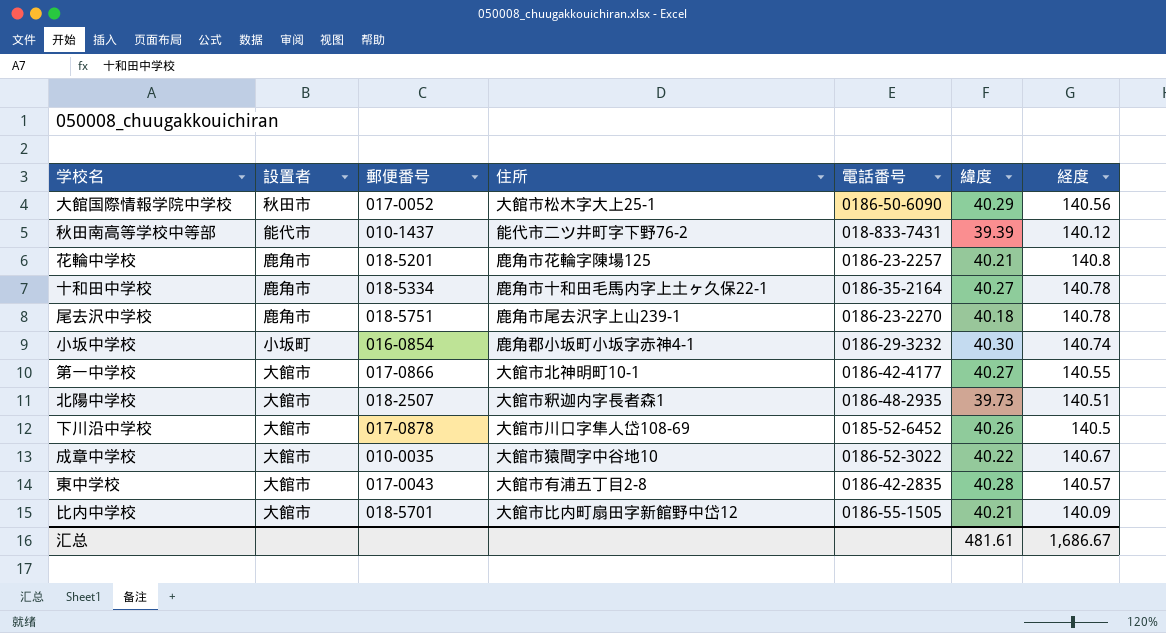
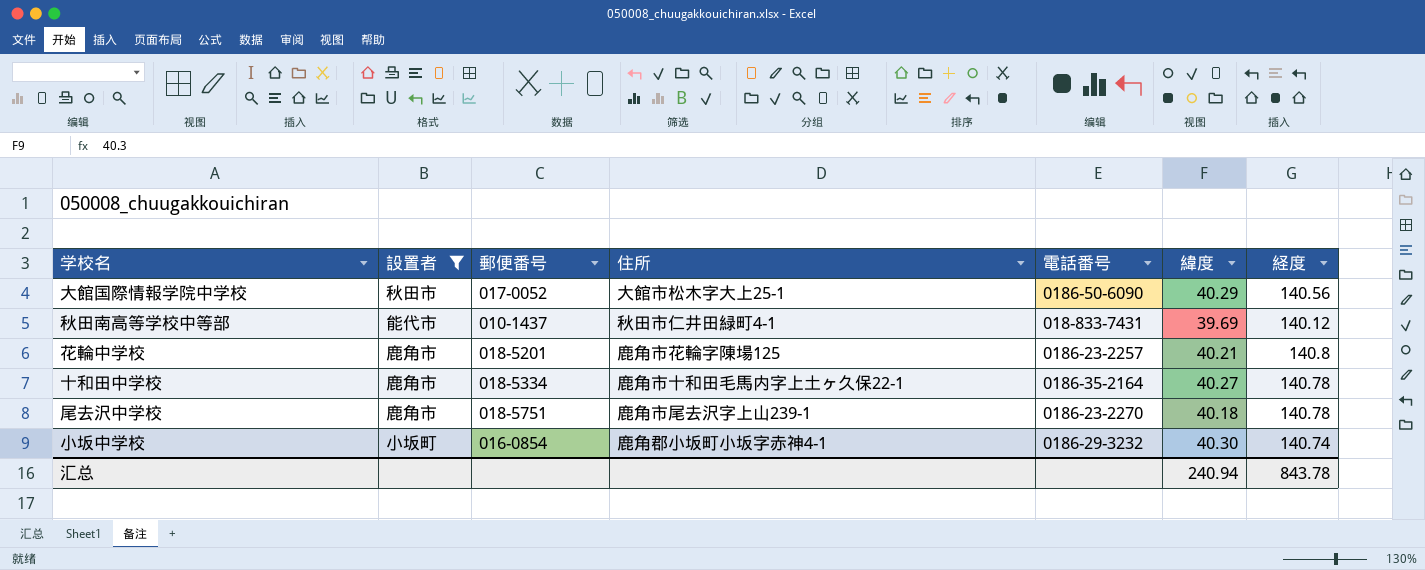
filter: none -> 設置者 != 大館市
秋田南高等学校中等部 | 住所: 能代市二ツ井町字下野76-2 -> 秋田市仁井田緑町4-1
秋田南高等学校中等部 | 緯度: 39.39 -> 39.69
汇总 | 緯度: 481.61 -> 240.94
汇总 | 経度: 1,686.67 -> 843.78

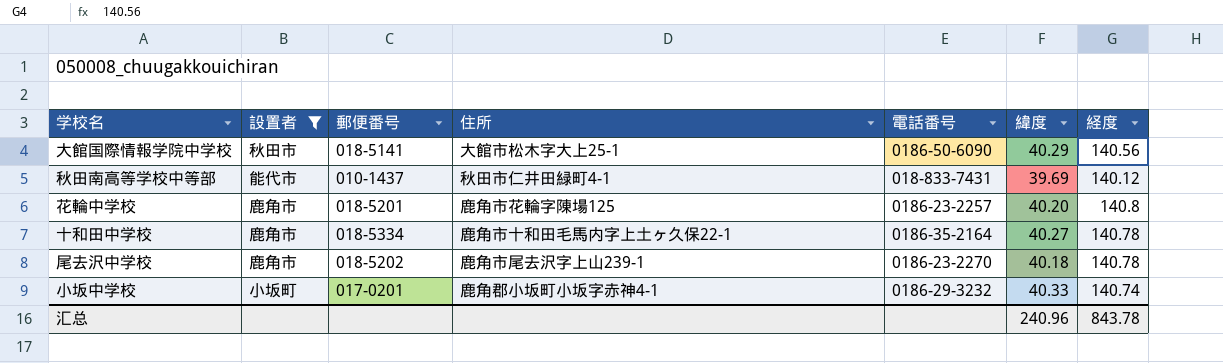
大館国際情報学院中学校 | 郵便番号: 017-0052 -> 018-5141
花輪中学校 | 緯度: 40.21 -> 40.20
尾去沢中学校 | 郵便番号: 018-5751 -> 018-5202
小坂中学校 | 郵便番号: 016-0854 -> 017-0201
小坂中学校 | 緯度: 40.30 -> 40.33
汇总 | 緯度: 240.94 -> 240.96

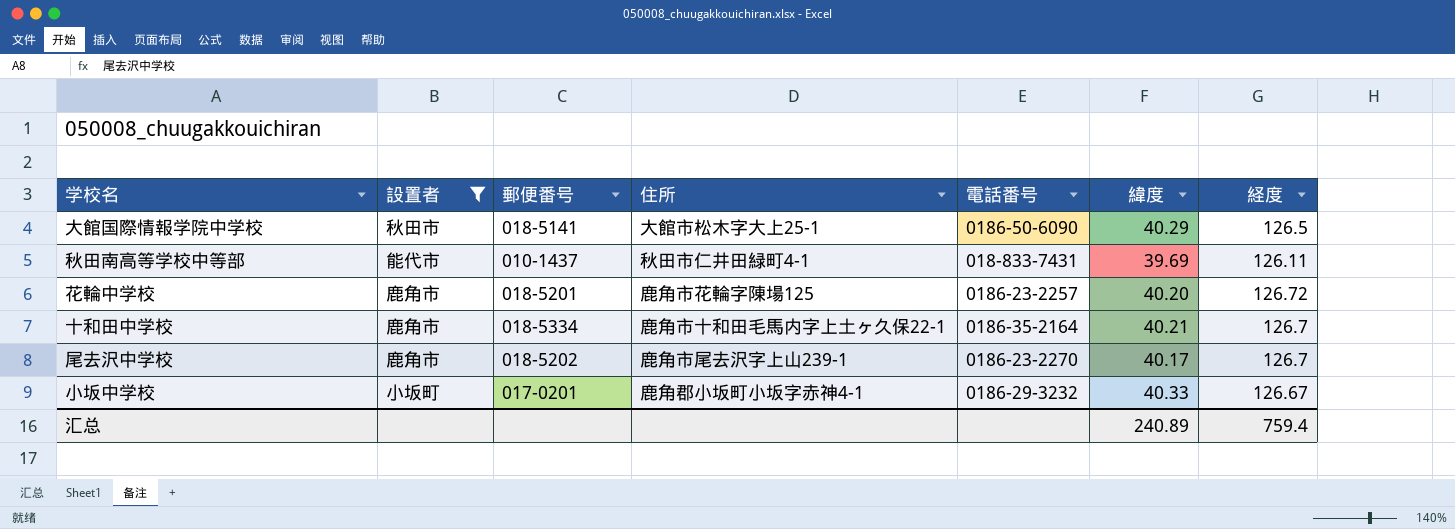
大館国際情報学院中学校 | 経度: 140.56 -> 126.5
秋田南高等学校中等部 | 経度: 140.12 -> 126.11
花輪中学校 | 経度: 140.8 -> 126.72
十和田中学校 | 緯度: 40.27 -> 40.21
十和田中学校 | 経度: 140.78 -> 126.7
尾去沢中学校 | 緯度: 40.18 -> 40.17
尾去沢中学校 | 経度: 140.78 -> 126.7
小坂中学校 | 経度: 140.74 -> 126.67
汇总 | 緯度: 240.96 -> 240.89
汇总 | 経度: 843.78 -> 759.4

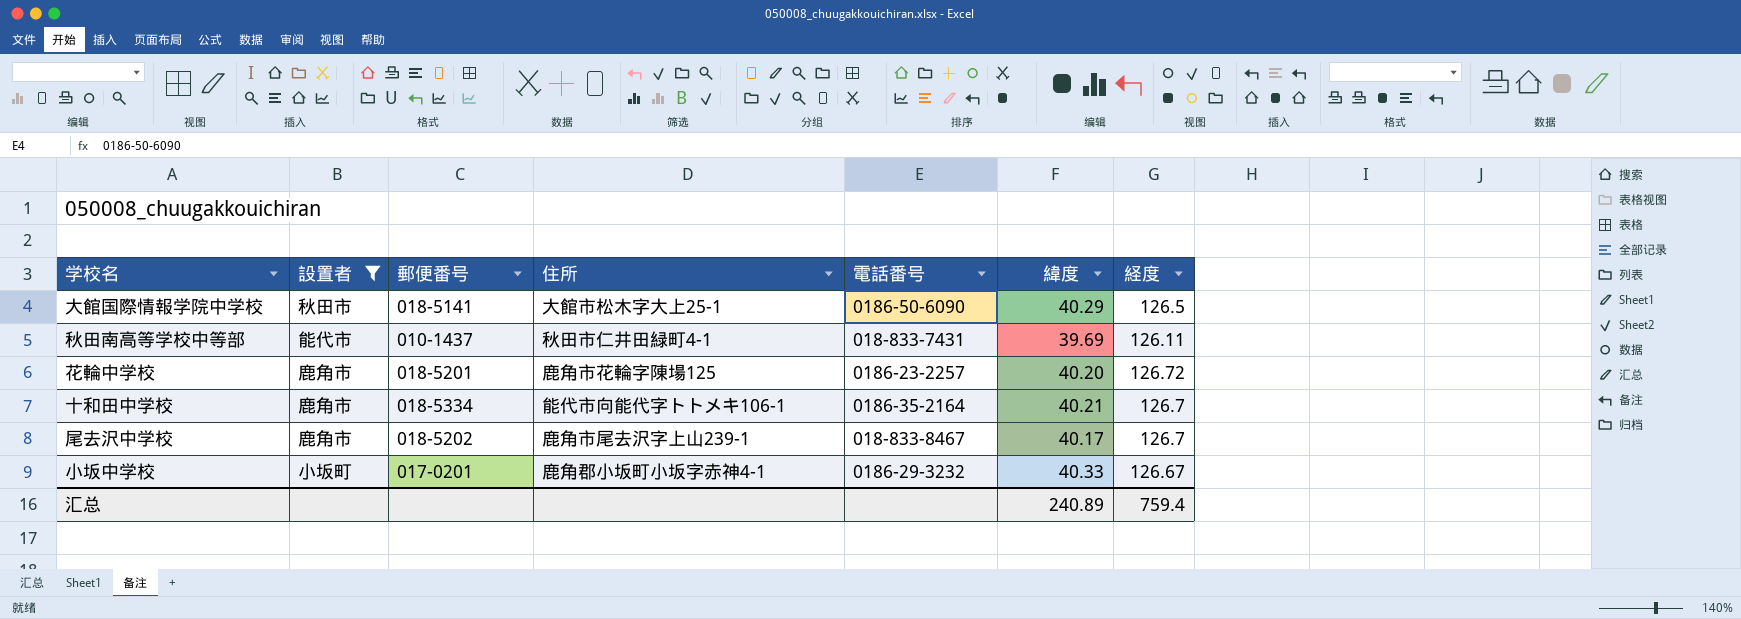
十和田中学校 | 住所: 鹿角市十和田毛馬内字上土ヶ久保22-1 -> 能代市向能代字トトメキ106-1
尾去沢中学校 | 電話番号: 0186-23-2270 -> 018-833-8467

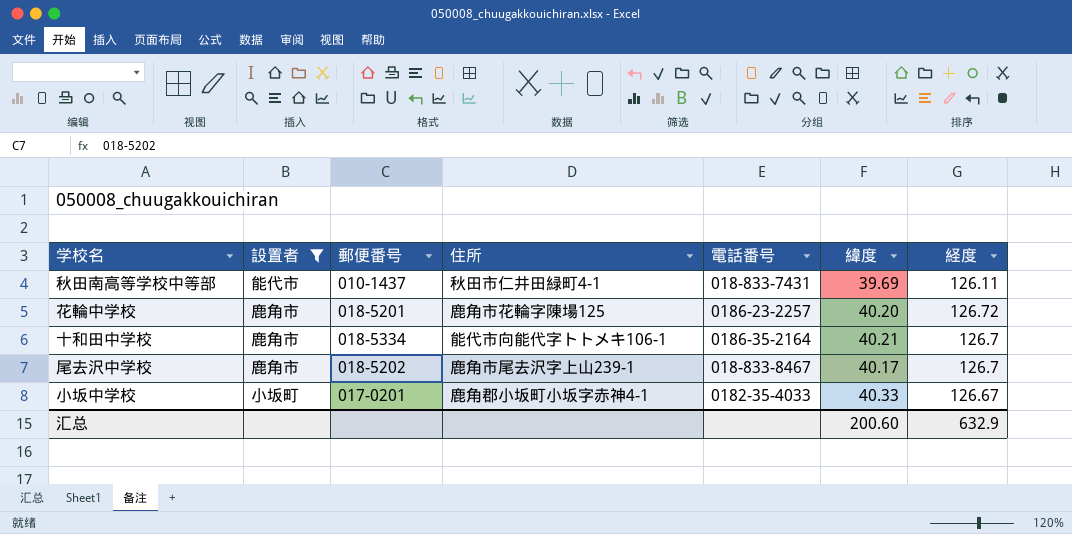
row 大館国際情報学院中学校: 秋田市 | 018-5141 | 大館市松木字大上25-1 | 0186-50-6090 | 40.29 | 126.5 -> none
小坂中学校 | 電話番号: 0186-29-3232 -> 0182-35-4033
汇总 | 緯度: 240.89 -> 200.60
汇总 | 経度: 759.4 -> 632.9

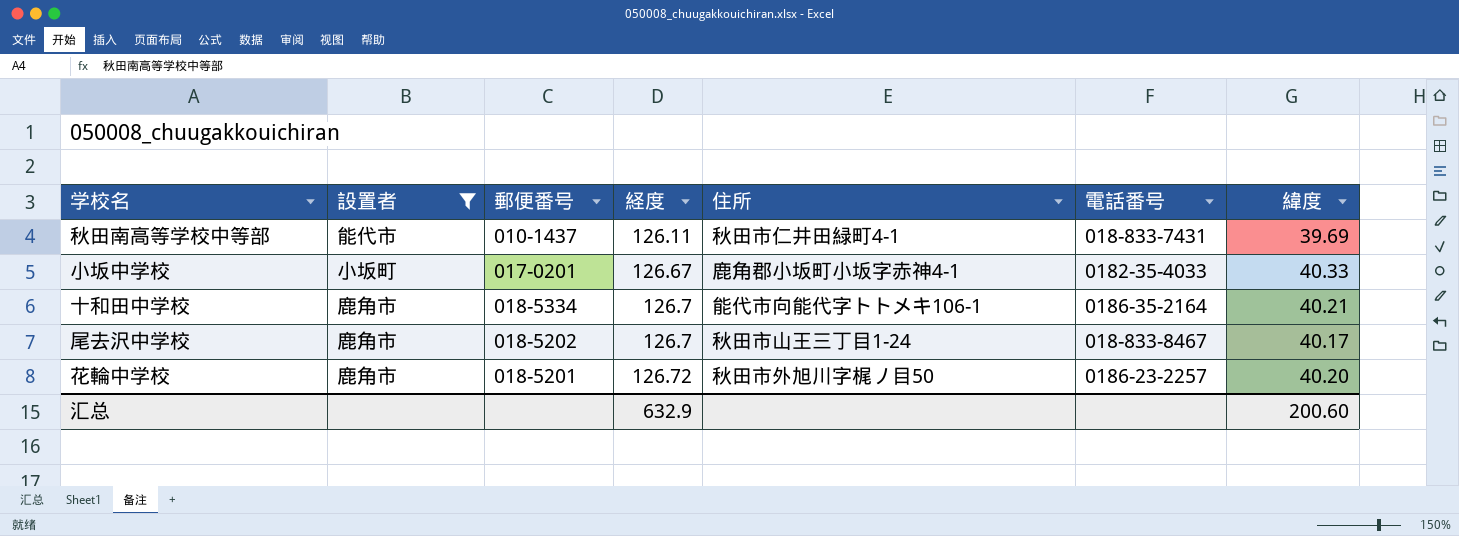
row order: none -> 経度 ascending
column 経度 | position: 7 -> 4
尾去沢中学校 | 住所: 鹿角市尾去沢字上山239-1 -> 秋田市山王三丁目1-24
花輪中学校 | 住所: 鹿角市花輪字陳場125 -> 秋田市外旭川字梶ノ目50

